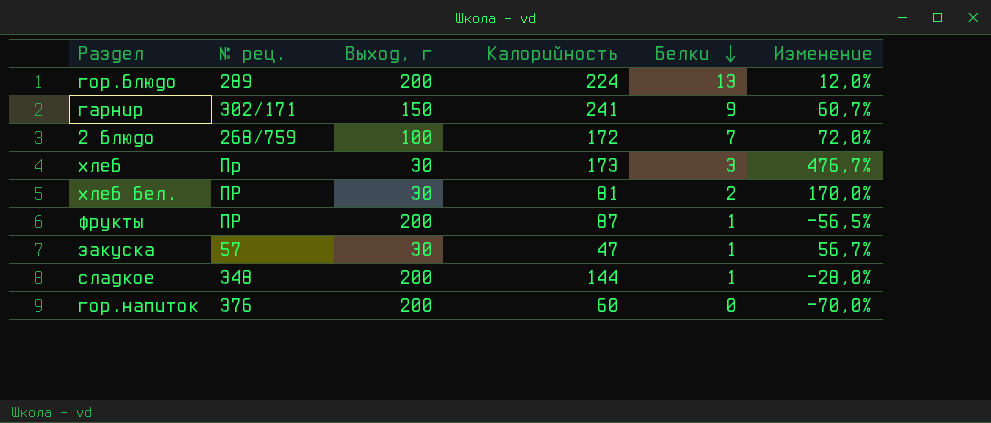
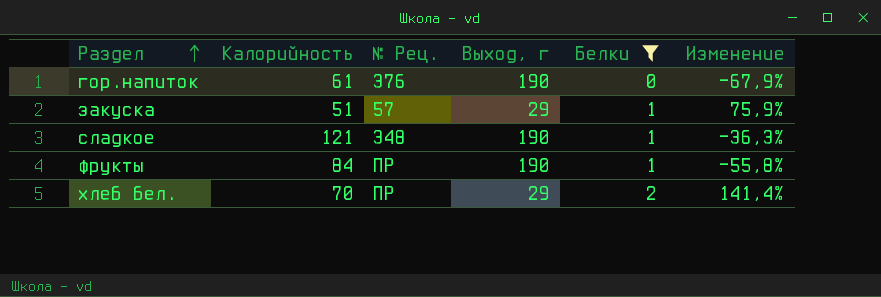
filter: none -> Белки <= 2
row order: Белки descending -> Раздел ascending
column Калорийность | position: 4 -> 2
column name: № рец. -> № Рец.
гор.напиток | Калорийность: 60 -> 61
гор.напиток | Выход, г: 200 -> 190
гор.напиток | Изменение: -70,0% -> -67,9%
закуска | Калорийность: 47 -> 51
закуска | Выход, г: 30 -> 29
закуска | Изменение: 56,7% -> 75,9%
сладкое | Калорийность: 144 -> 121
сладкое | Выход, г: 200 -> 190
сладкое | Изменение: -28,0% -> -36,3%
фрукты | Калорийность: 87 -> 84
фрукты | Выход, г: 200 -> 190
фрукты | Изменение: -56,5% -> -55,8%
хлеб бел. | Калорийность: 81 -> 70
хлеб бел. | Выход, г: 30 -> 29
хлеб бел. | Изменение: 170,0% -> 141,4%

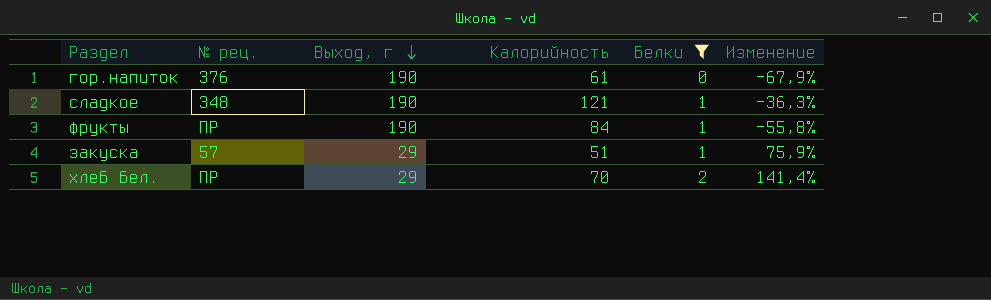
row order: Раздел ascending -> Выход, г descending
column name: № Рец. -> № рец.
column Калорийность | position: 2 -> 4

